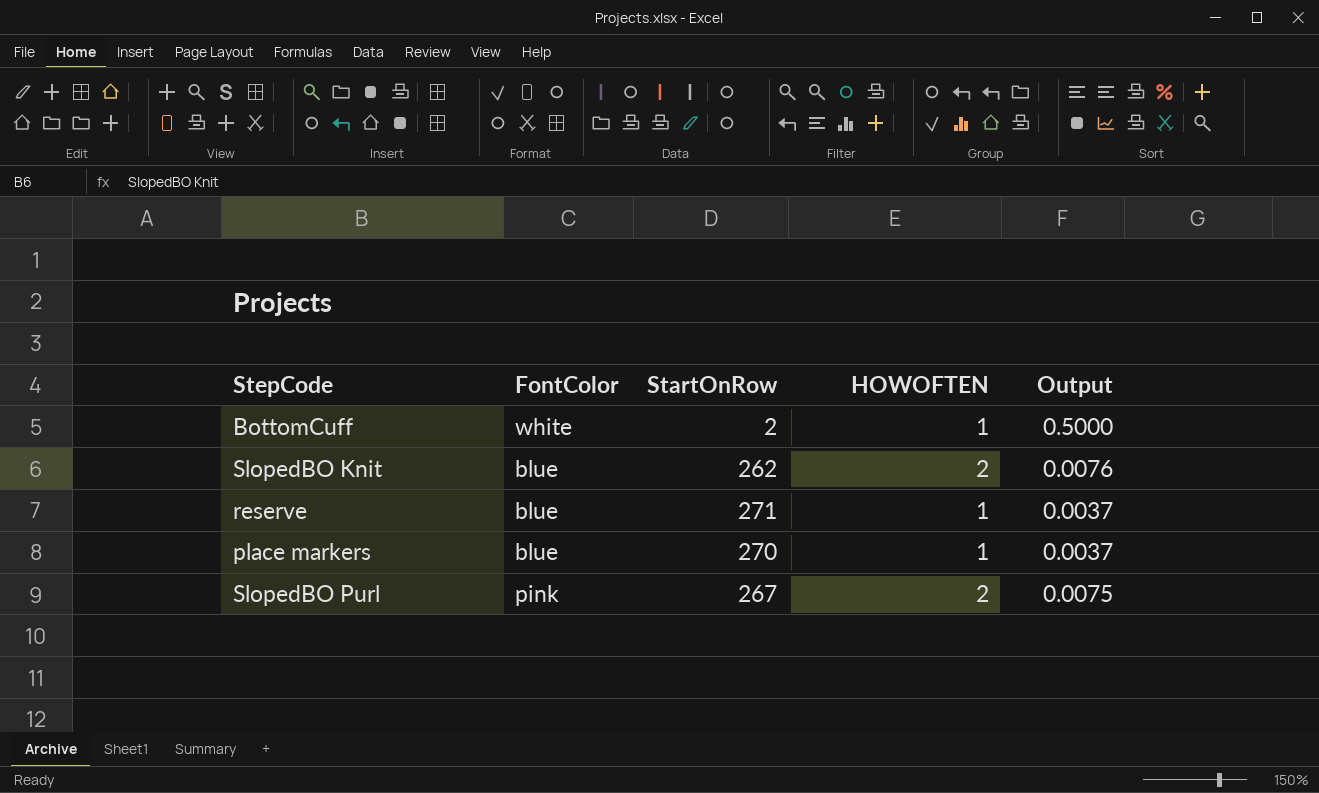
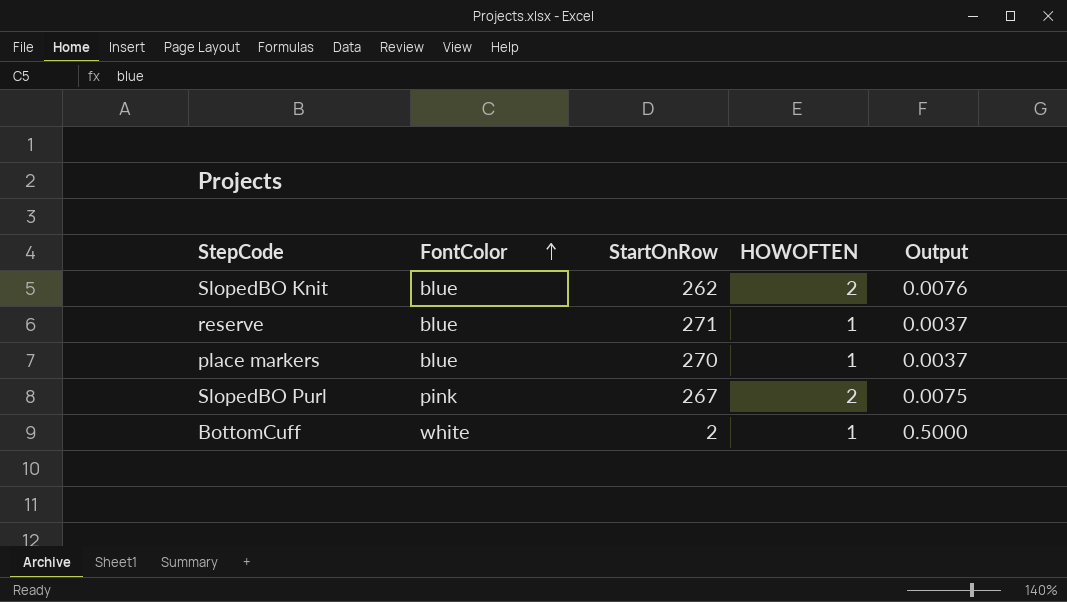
row order: none -> FontColor ascending

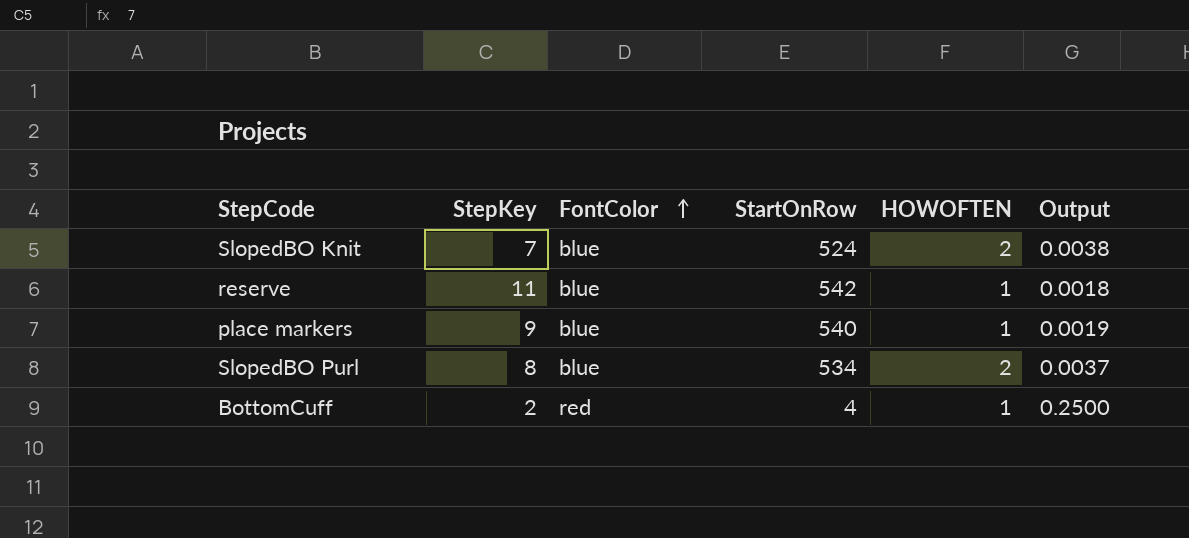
column StepKey | position: none -> 2
SlopedBO Knit | StartOnRow: 262 -> 524
SlopedBO Knit | Output: 0.0076 -> 0.0038
reserve | StartOnRow: 271 -> 542
reserve | Output: 0.0037 -> 0.0018
place markers | StartOnRow: 270 -> 540
place markers | Output: 0.0037 -> 0.0019
SlopedBO Purl | FontColor: pink -> blue
SlopedBO Purl | StartOnRow: 267 -> 534
SlopedBO Purl | Output: 0.0075 -> 0.0037
BottomCuff | FontColor: white -> red
BottomCuff | StartOnRow: 2 -> 4
BottomCuff | Output: 0.5000 -> 0.2500

